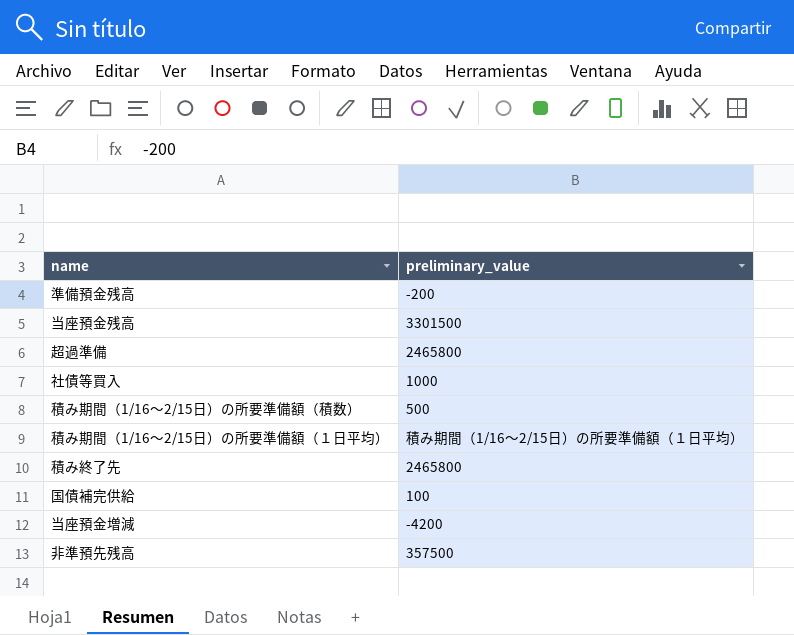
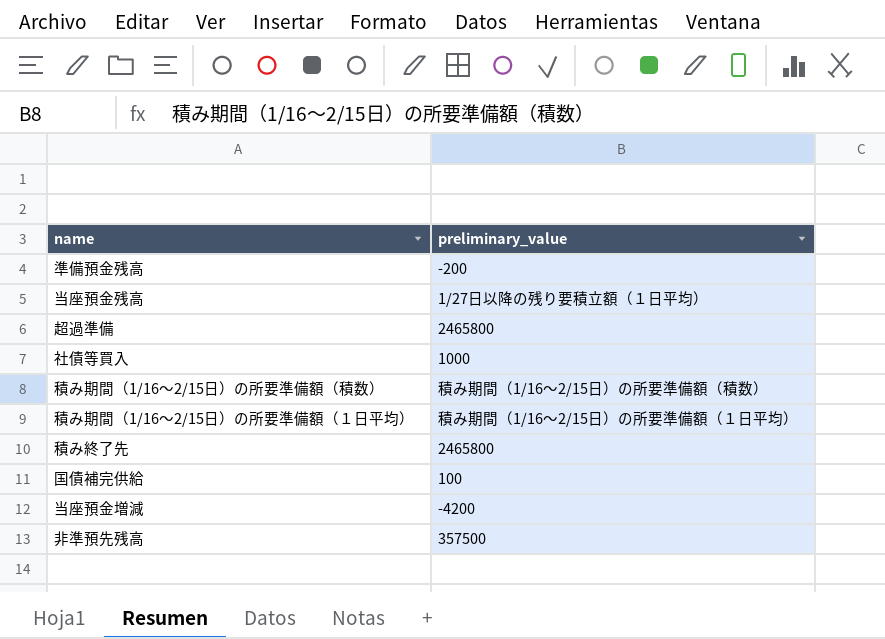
当座預金残高 | preliminary_value: 3301500 -> 1/27日以降の残り要積立額（１日平均）
積み期間（1/16～2/15日）の所要準備額（積数） | preliminary_value: 500 -> 積み期間（1/16～2/15日）の所要準備額（積数）

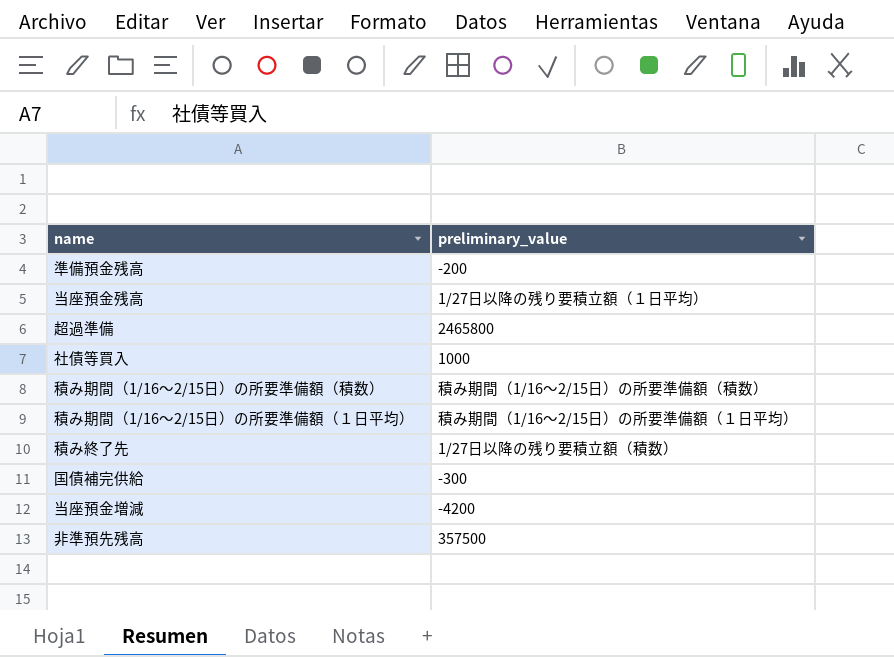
積み終了先 | preliminary_value: 2465800 -> 1/27日以降の残り要積立額（積数）
国債補完供給 | preliminary_value: 100 -> -300

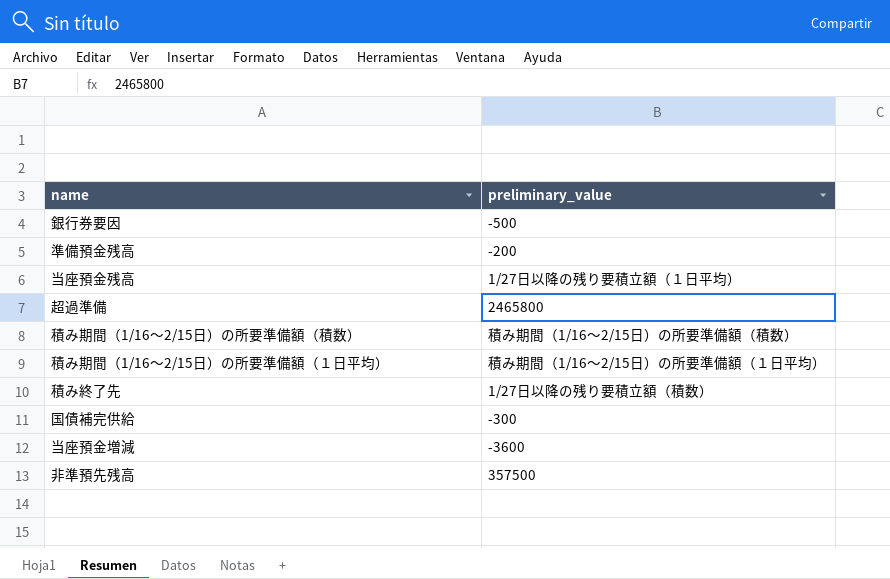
row 社債等買入: 1000 -> none
row 銀行券要因: none -> -500
当座預金増減 | preliminary_value: -4200 -> -3600

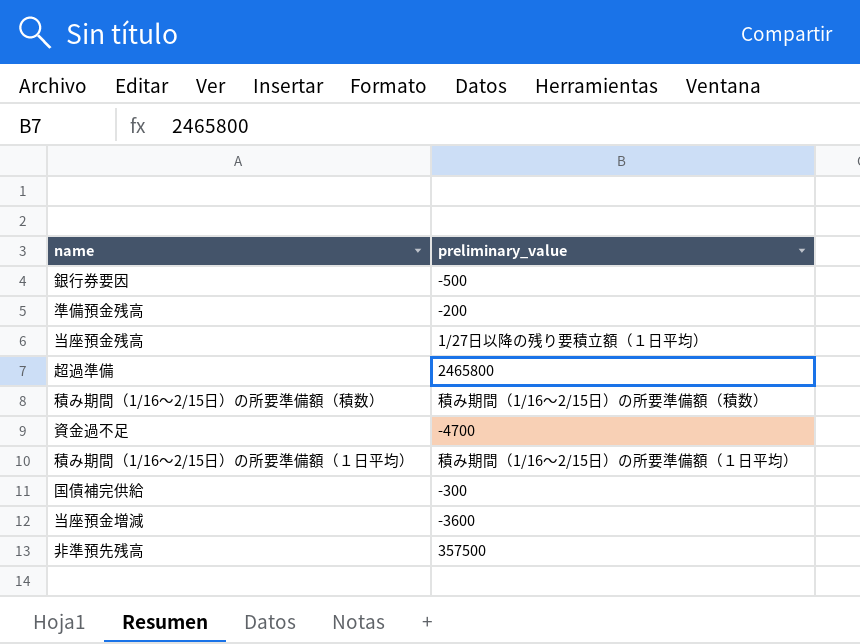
row 積み終了先: 1/27日以降の残り要積立額（積数） -> none
row 資金過不足: none -> -4700

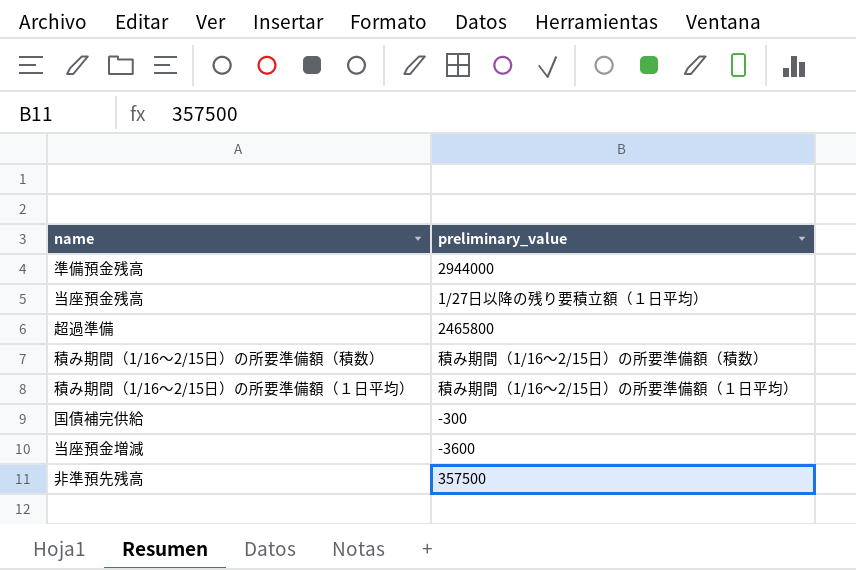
row 銀行券要因: -500 -> none
row 資金過不足: -4700 -> none
準備預金残高 | preliminary_value: -200 -> 2944000

